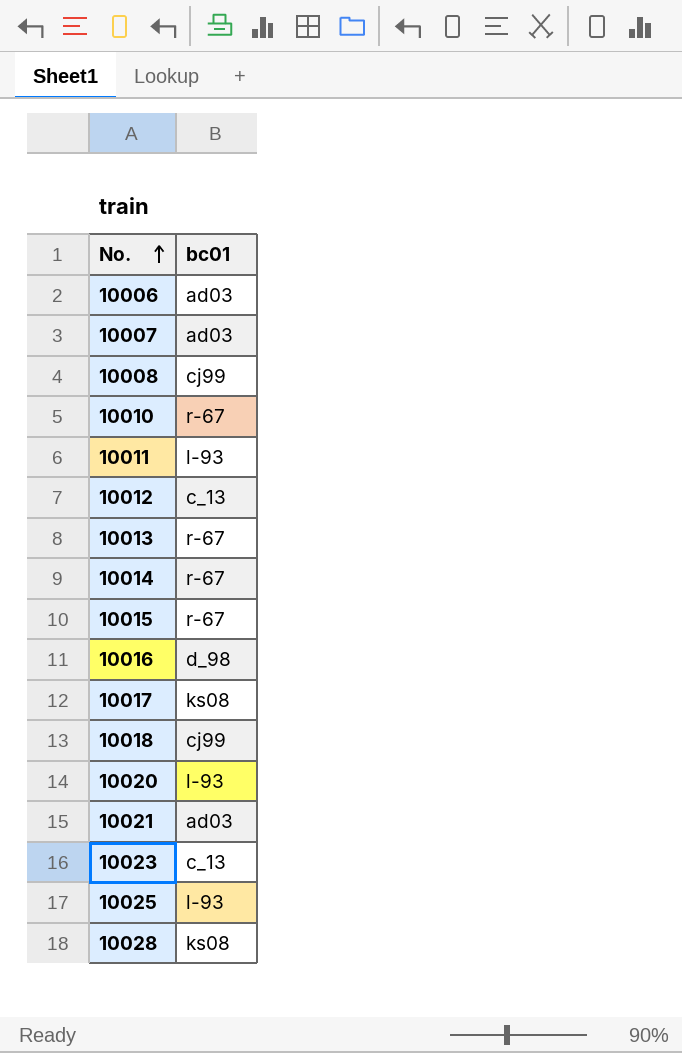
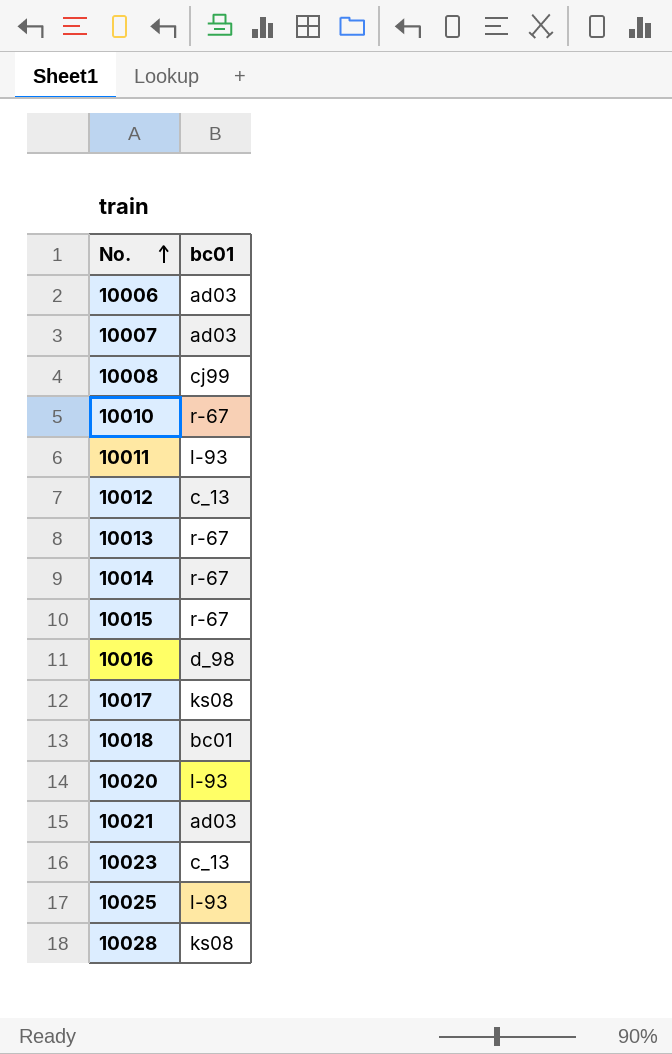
10018 | bc01: cj99 -> bc01

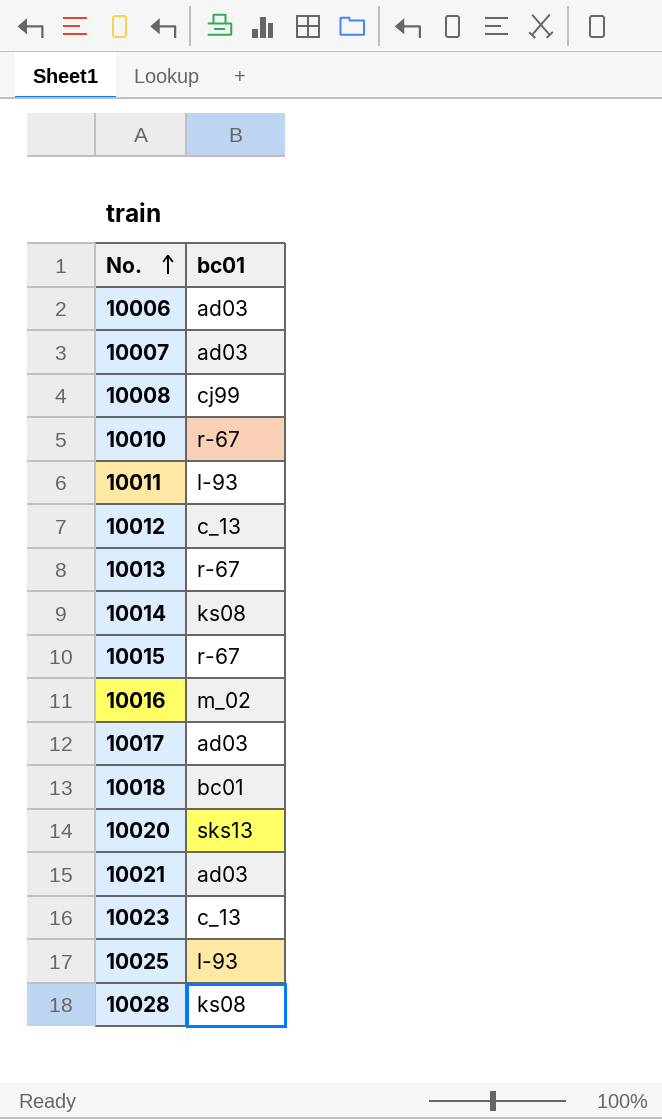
10014 | bc01: r-67 -> ks08
10016 | bc01: d_98 -> m_02
10017 | bc01: ks08 -> ad03
10020 | bc01: l-93 -> sks13

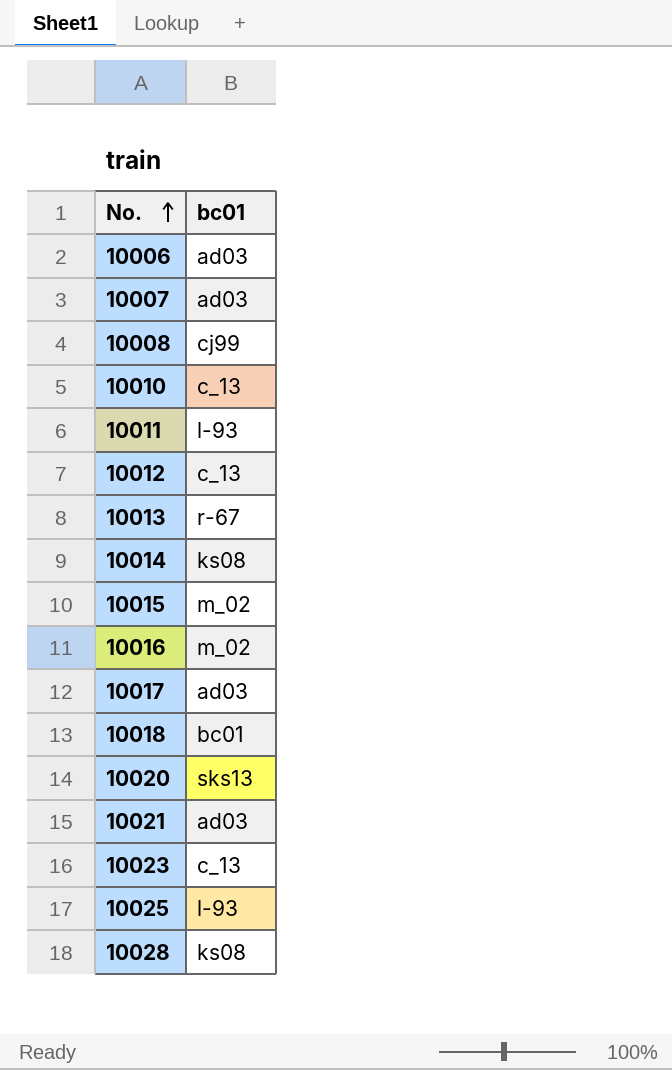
10010 | bc01: r-67 -> c_13
10015 | bc01: r-67 -> m_02

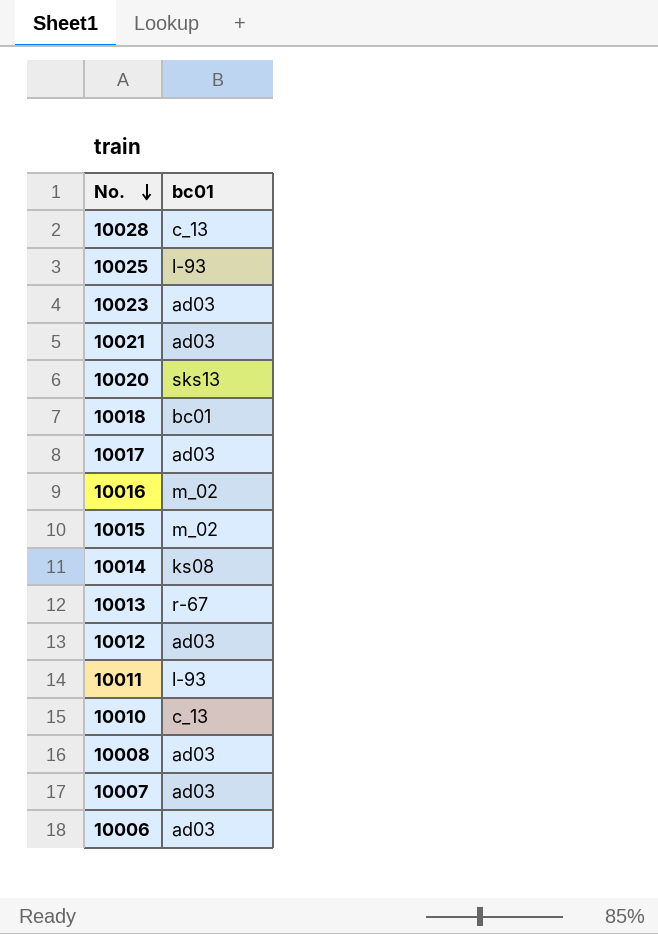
row order: No. ascending -> No. descending
10028 | bc01: ks08 -> c_13
10023 | bc01: c_13 -> ad03
10012 | bc01: c_13 -> ad03
10008 | bc01: cj99 -> ad03

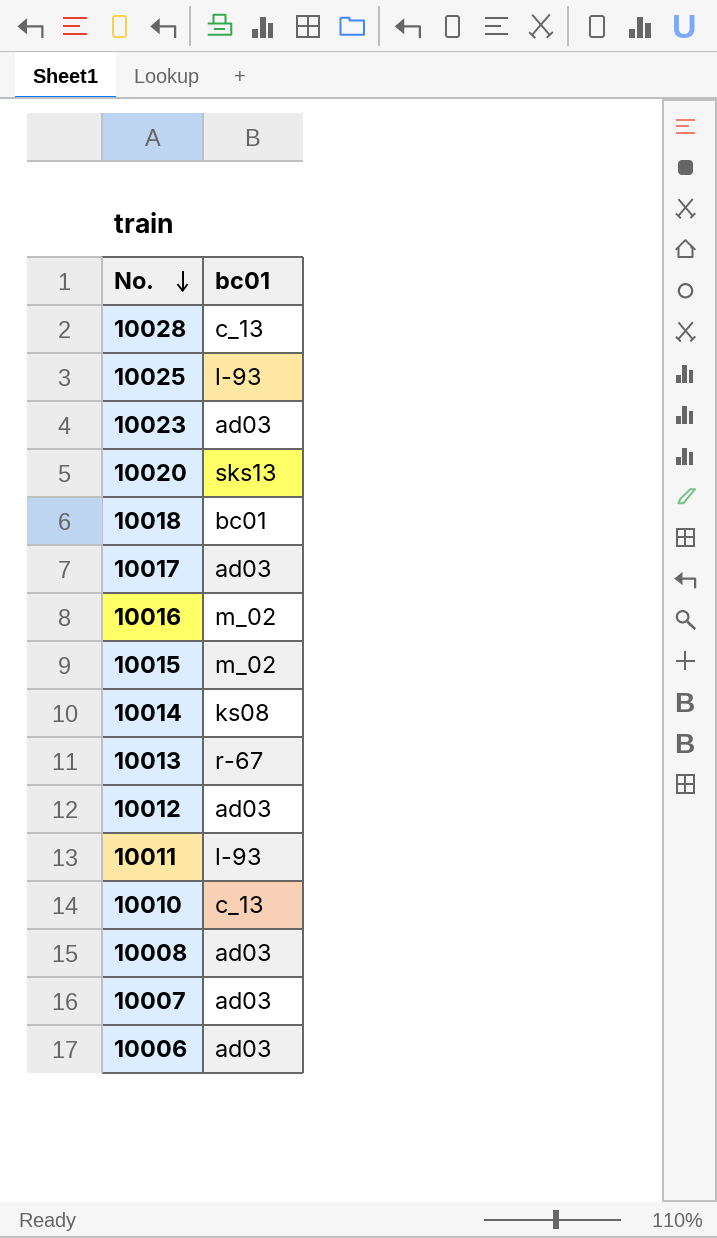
row 10021: ad03 -> none

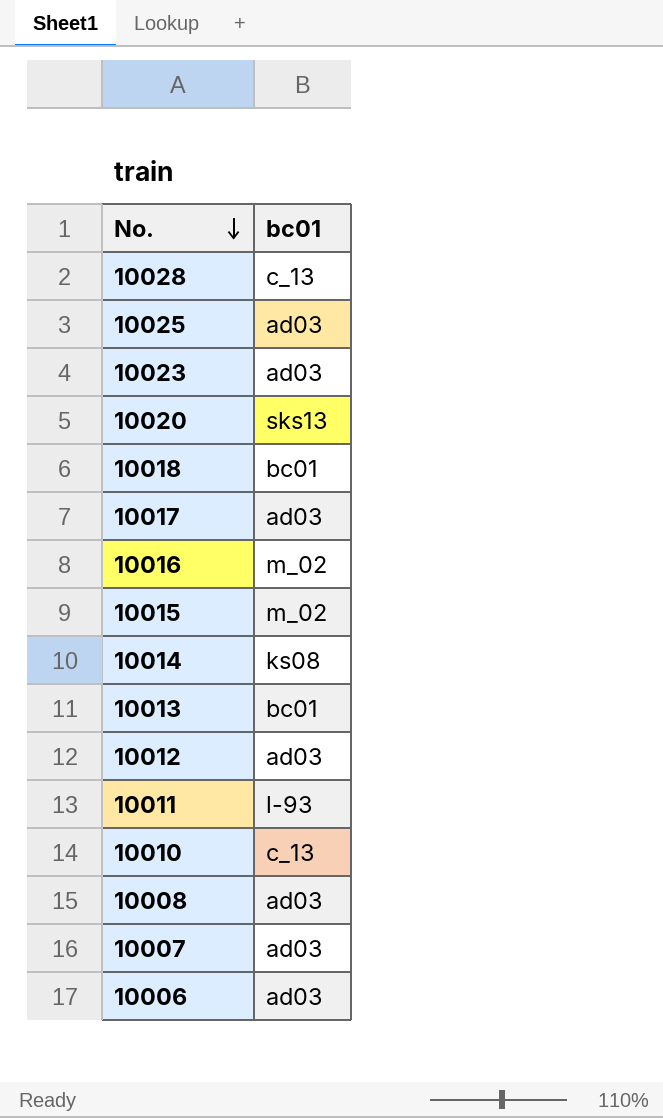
10025 | bc01: l-93 -> ad03
10013 | bc01: r-67 -> bc01

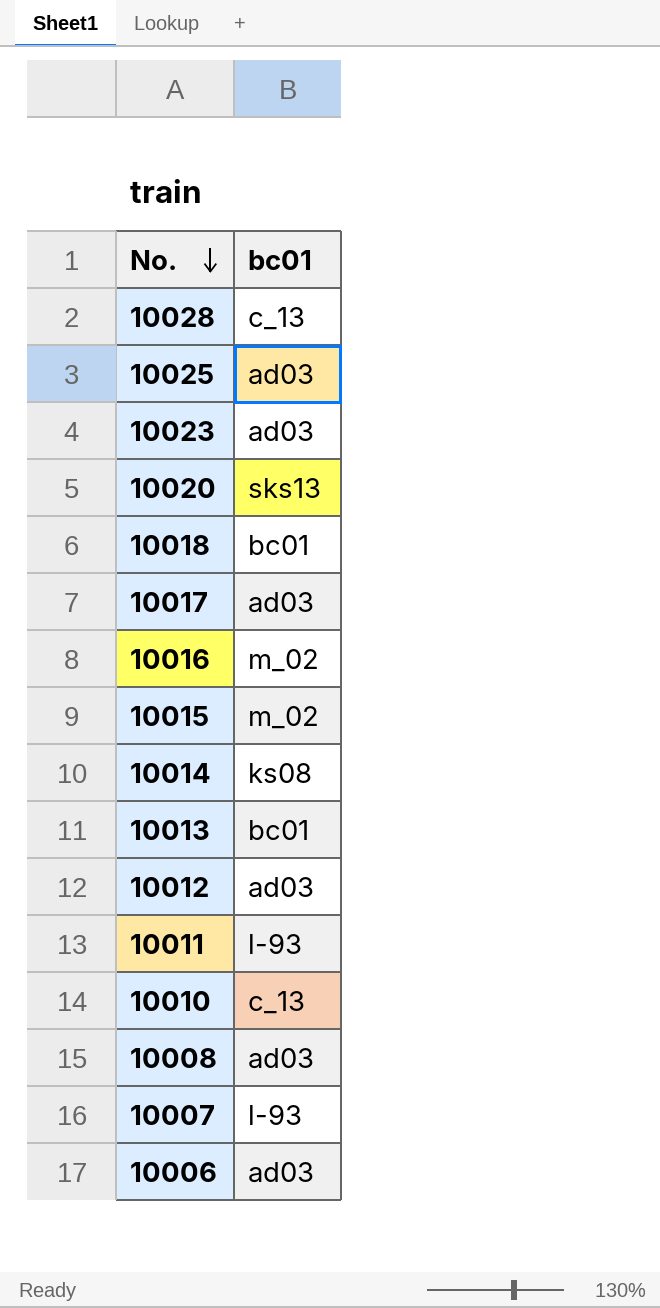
10007 | bc01: ad03 -> l-93

